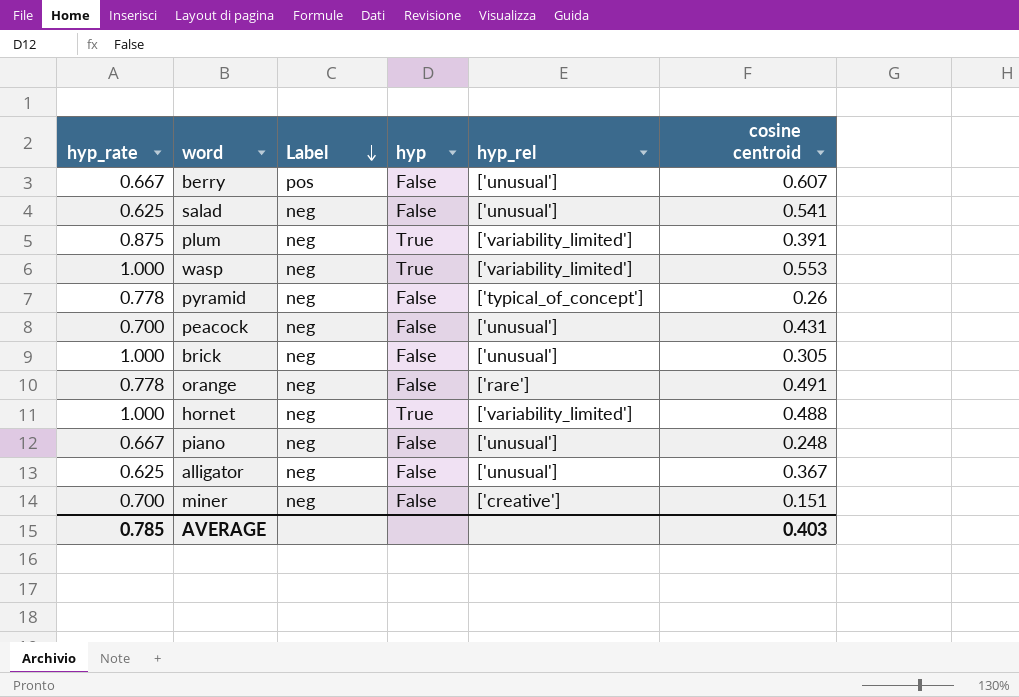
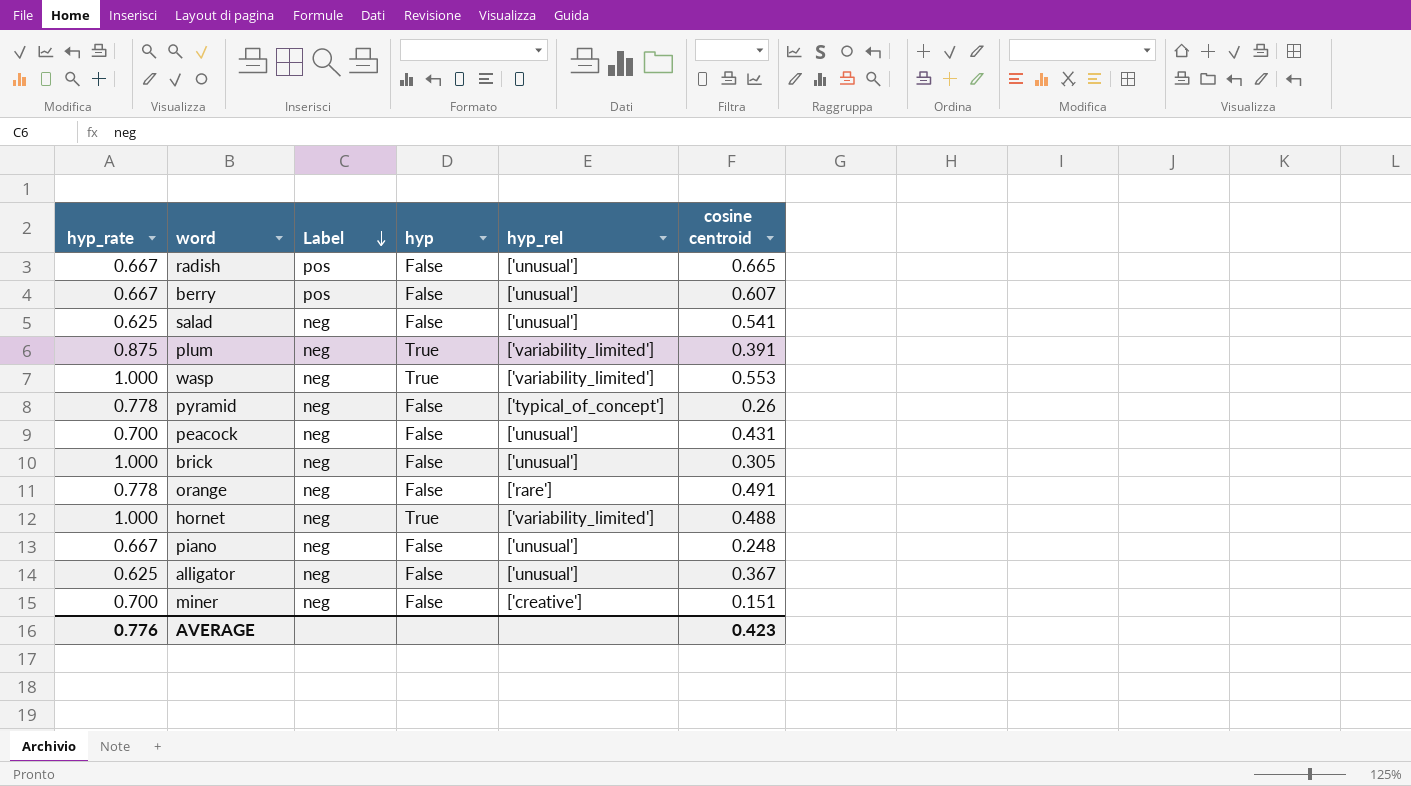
row radish: none -> 0.667 | pos | False | ['unusual'] | 0.665
AVERAGE | hyp_rate: 0.785 -> 0.776
AVERAGE | cosine centroid: 0.403 -> 0.423

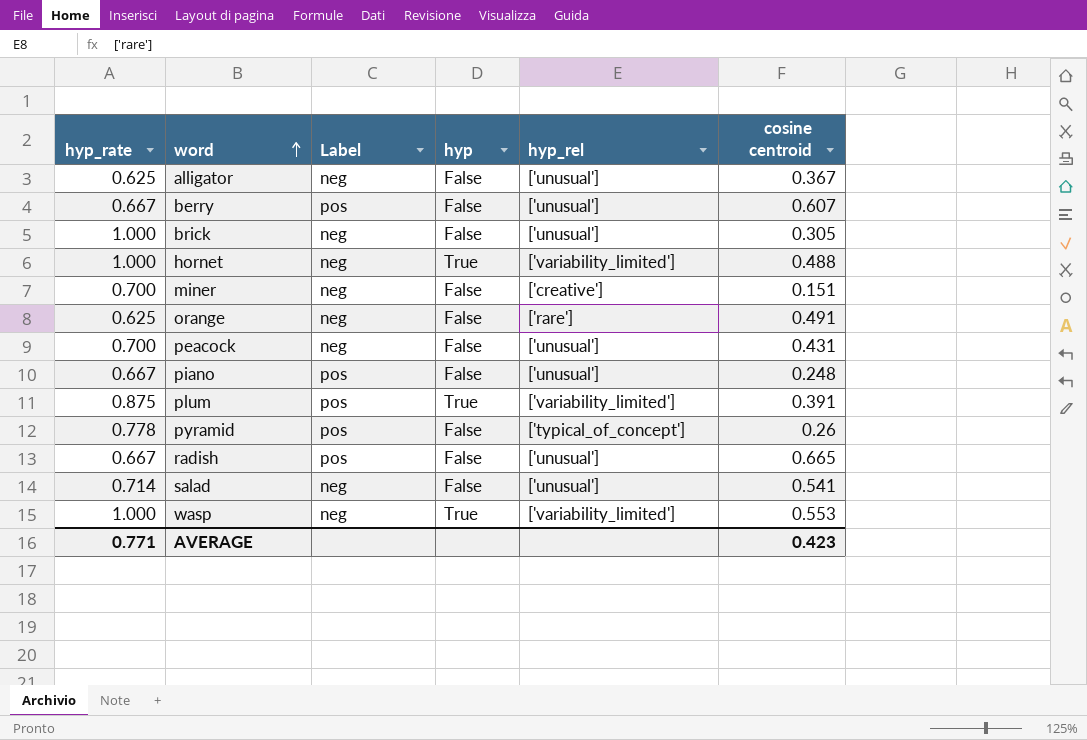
row order: Label descending -> word ascending
orange | hyp_rate: 0.778 -> 0.625
piano | Label: neg -> pos
plum | Label: neg -> pos
pyramid | Label: neg -> pos
salad | hyp_rate: 0.625 -> 0.714
AVERAGE | hyp_rate: 0.776 -> 0.771

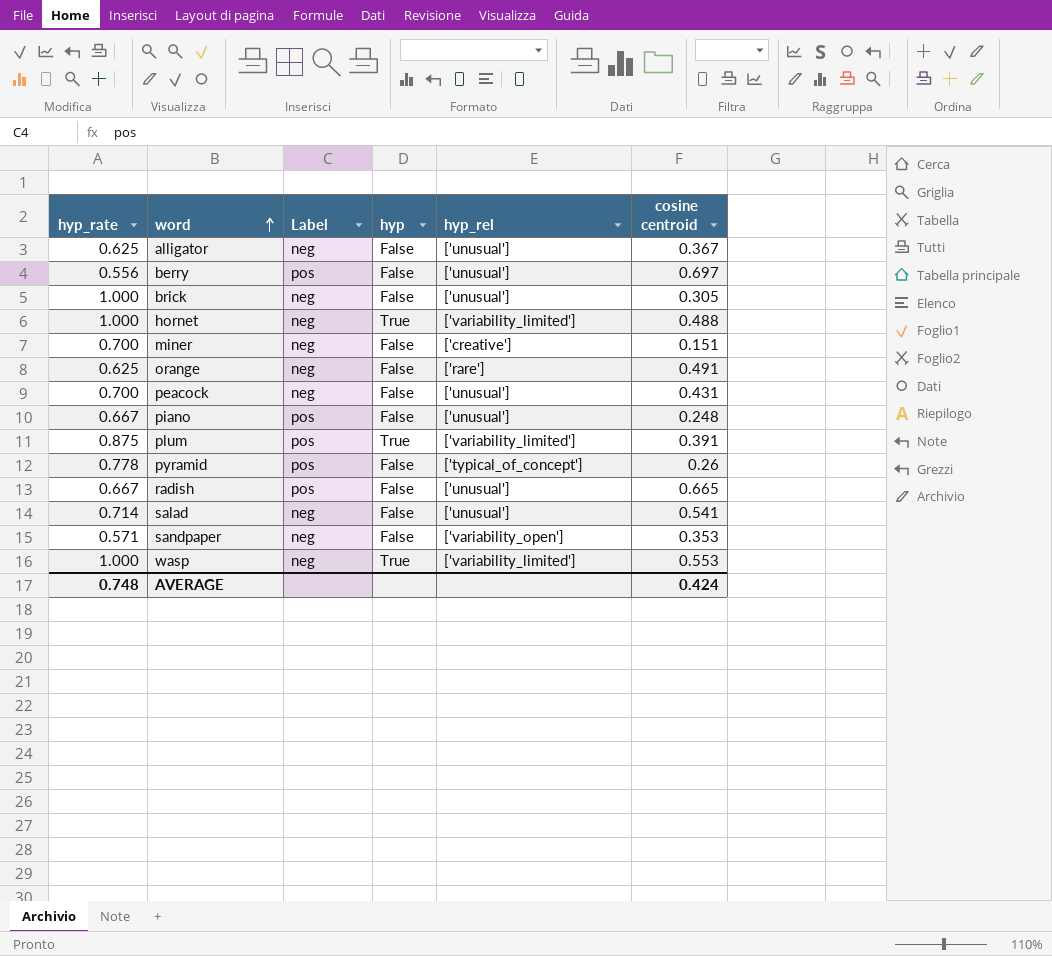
berry | hyp_rate: 0.667 -> 0.556
berry | cosine centroid: 0.607 -> 0.697
row sandpaper: none -> 0.571 | neg | False | ['variability_open'] | 0.353
AVERAGE | hyp_rate: 0.771 -> 0.748
AVERAGE | cosine centroid: 0.423 -> 0.424

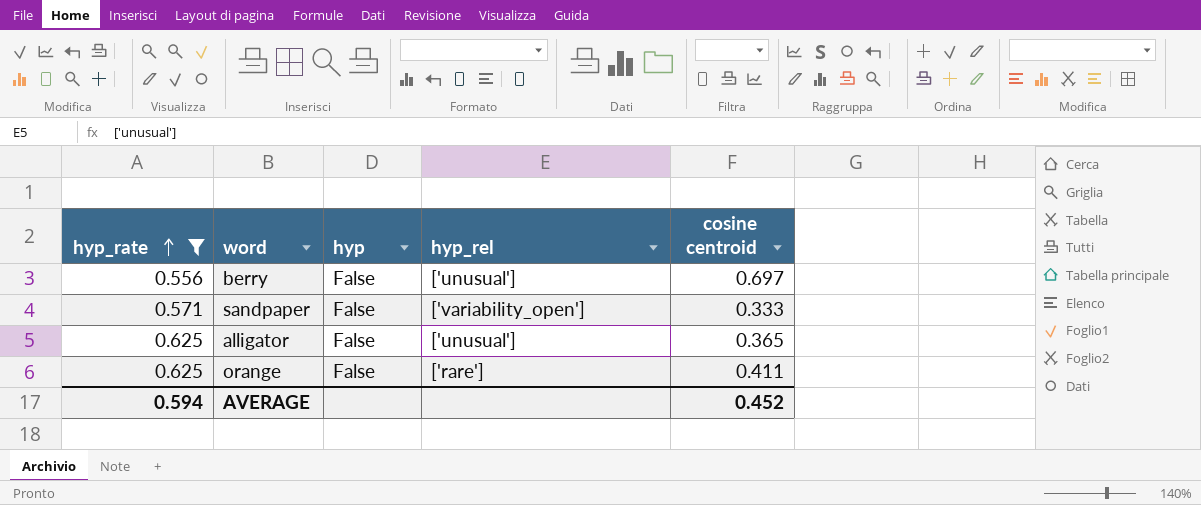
filter: none -> hyp_rate <= 0.625
row order: word ascending -> hyp_rate ascending
column Label | position: 3 -> none
sandpaper | cosine centroid: 0.353 -> 0.333
alligator | cosine centroid: 0.367 -> 0.365
orange | cosine centroid: 0.491 -> 0.411
AVERAGE | hyp_rate: 0.748 -> 0.594
AVERAGE | cosine centroid: 0.424 -> 0.452

